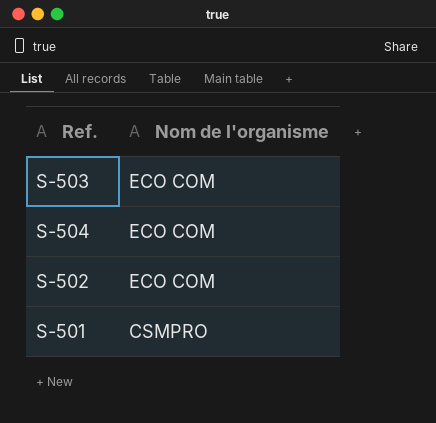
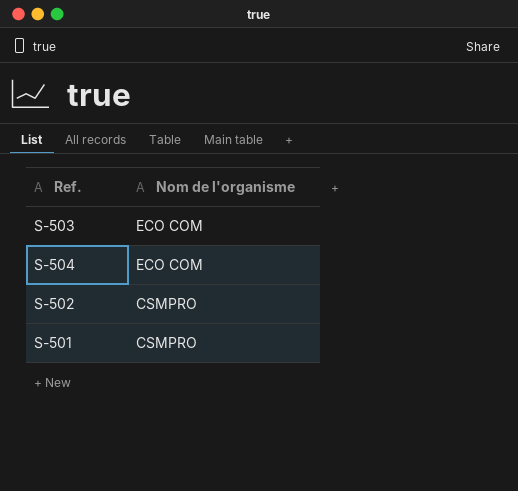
S-502 | Nom de l'organisme: ECO COM -> CSMPRO

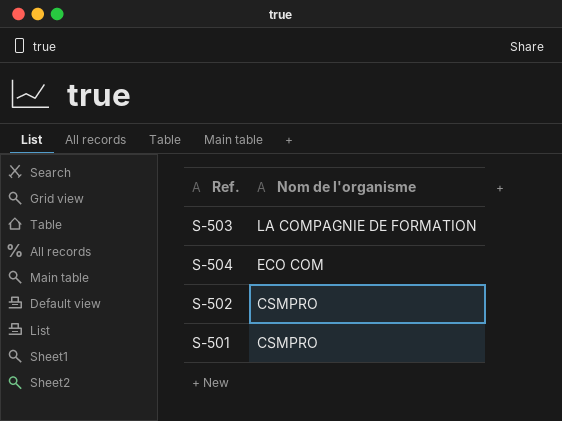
S-503 | Nom de l'organisme: ECO COM -> LA COMPAGNIE DE FORMATION

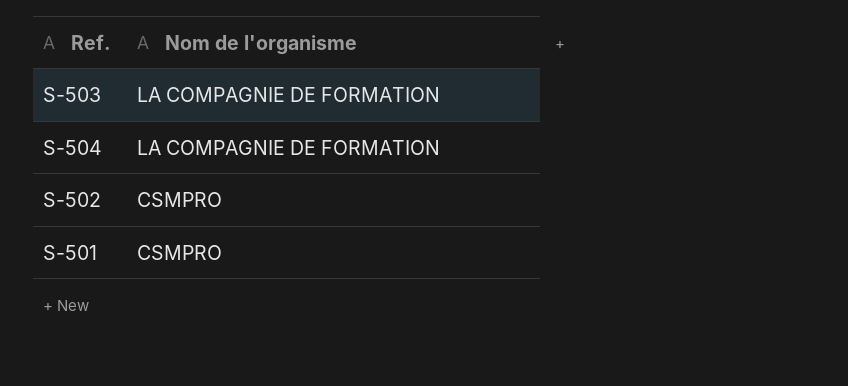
S-504 | Nom de l'organisme: ECO COM -> LA COMPAGNIE DE FORMATION

